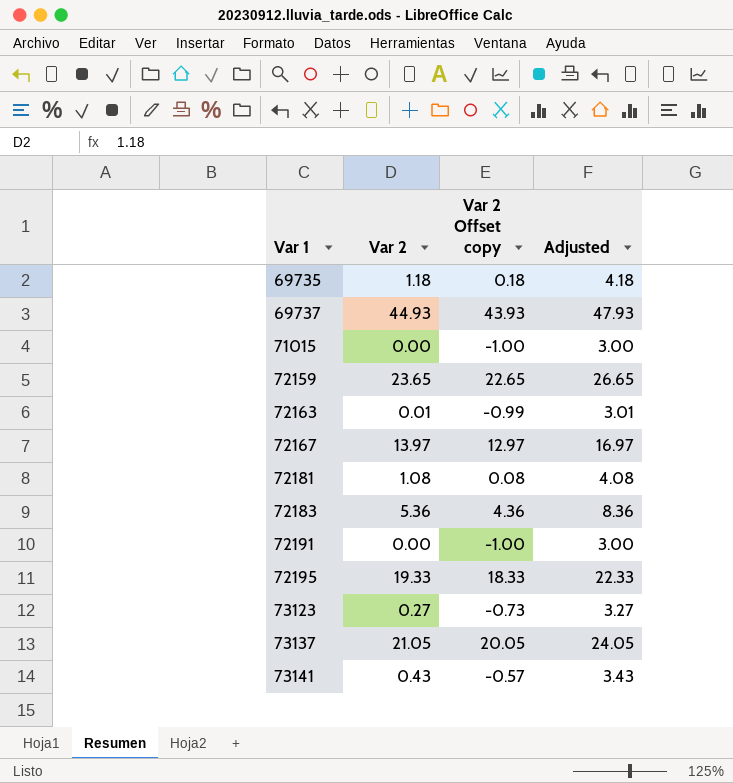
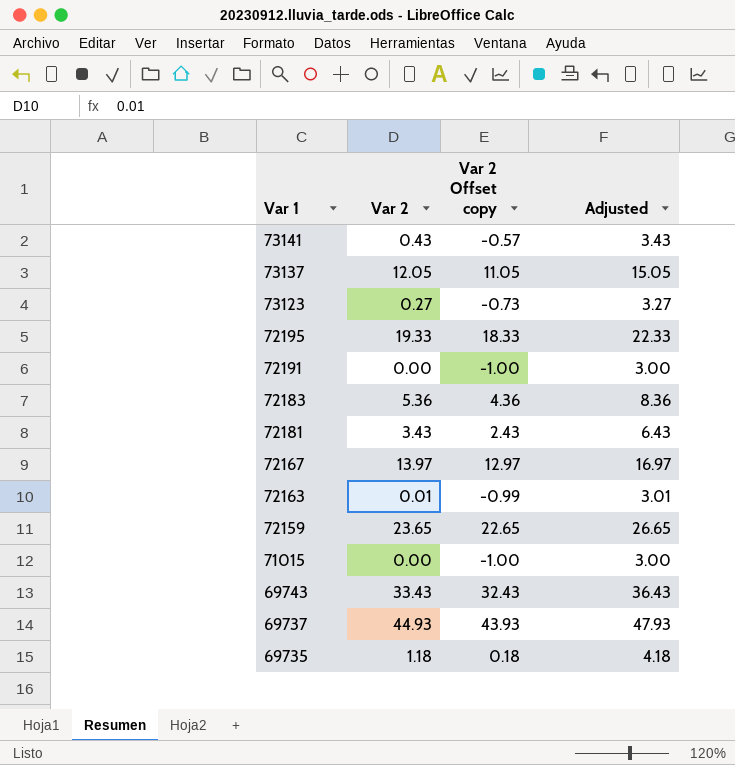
row order: Var 1 ascending -> Var 1 descending
73137 | Var 2: 21.05 -> 12.05
73137 | Var 2 Offset copy: 20.05 -> 11.05
73137 | Adjusted: 24.05 -> 15.05
72181 | Var 2: 1.08 -> 3.43
72181 | Var 2 Offset copy: 0.08 -> 2.43
72181 | Adjusted: 4.08 -> 6.43
row 69743: none -> 33.43 | 32.43 | 36.43

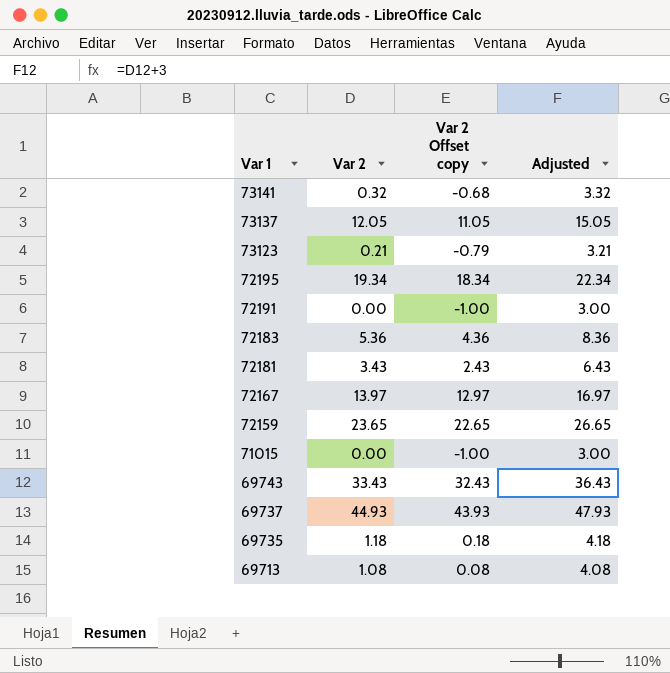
row 72163: 0.01 | -0.99 | 3.01 -> none
73141 | Var 2: 0.43 -> 0.32
73141 | Var 2 Offset copy: -0.57 -> -0.68
73141 | Adjusted: 3.43 -> 3.32
73123 | Var 2: 0.27 -> 0.21
73123 | Var 2 Offset copy: -0.73 -> -0.79
73123 | Adjusted: 3.27 -> 3.21
72195 | Var 2: 19.33 -> 19.34
72195 | Var 2 Offset copy: 18.33 -> 18.34
72195 | Adjusted: 22.33 -> 22.34
row 69713: none -> 1.08 | 0.08 | 4.08

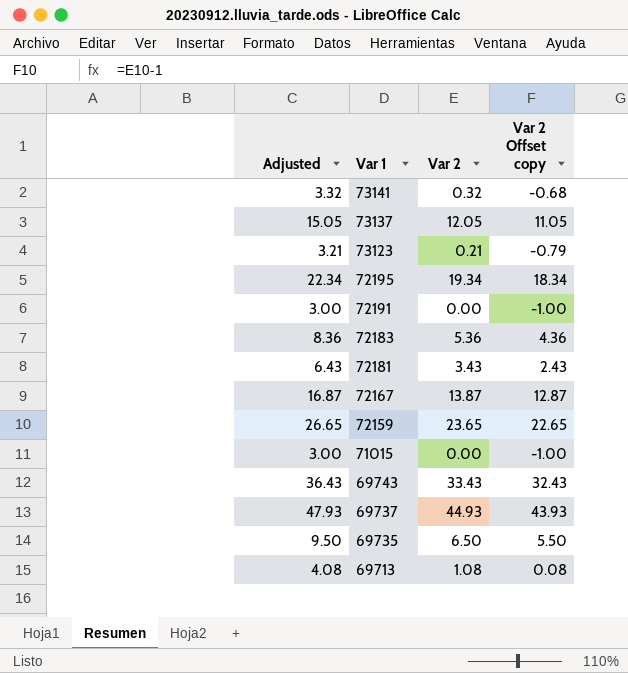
column Adjusted | position: 4 -> 1
72167 | Adjusted: 16.97 -> 16.87
72167 | Var 2: 13.97 -> 13.87
72167 | Var 2 Offset copy: 12.97 -> 12.87
69735 | Adjusted: 4.18 -> 9.50
69735 | Var 2: 1.18 -> 6.50
69735 | Var 2 Offset copy: 0.18 -> 5.50

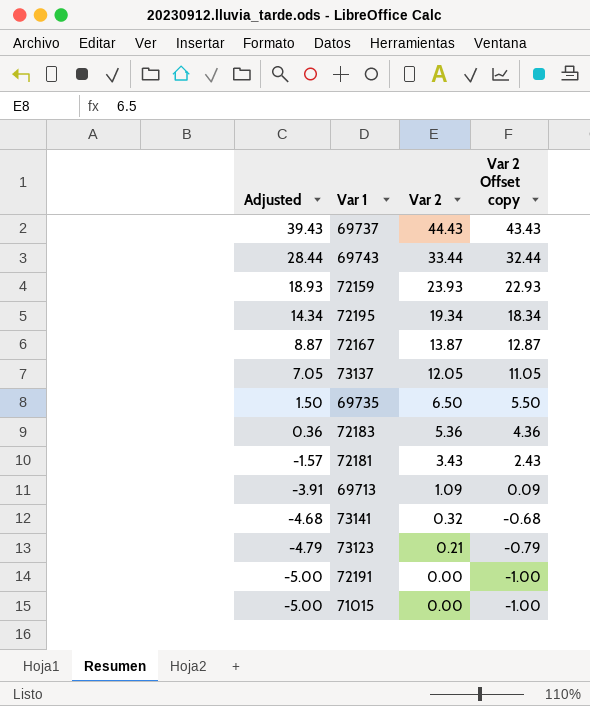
row order: Var 1 descending -> Adjusted descending
column Adjusted | formula: [Var 2] + 3 -> [Var 2] - 5
69737 | Var 2: 44.93 -> 44.43
69737 | Var 2 Offset copy: 43.93 -> 43.43
69743 | Var 2: 33.43 -> 33.44
69743 | Var 2 Offset copy: 32.43 -> 32.44
72159 | Var 2: 23.65 -> 23.93
72159 | Var 2 Offset copy: 22.65 -> 22.93
69713 | Var 2: 1.08 -> 1.09
69713 | Var 2 Offset copy: 0.08 -> 0.09

